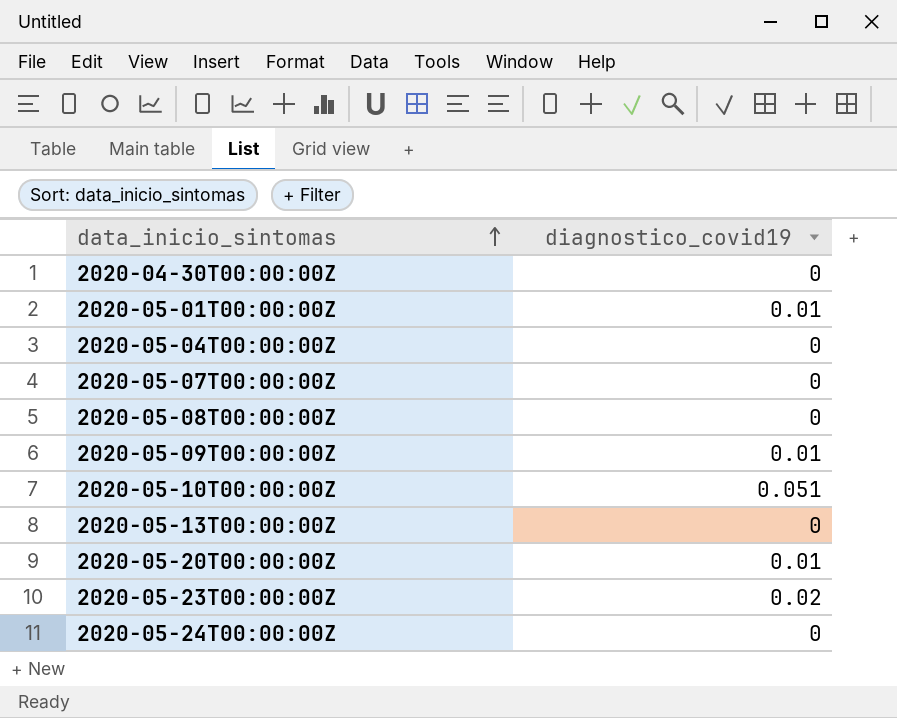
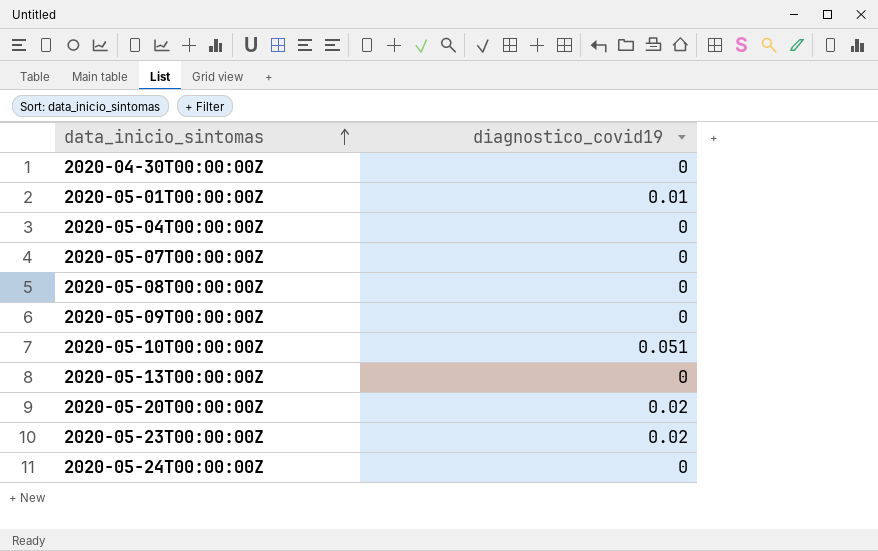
2020-05-09T00:00:00Z | diagnostico_covid19: 0.01 -> 0
2020-05-20T00:00:00Z | diagnostico_covid19: 0.01 -> 0.02

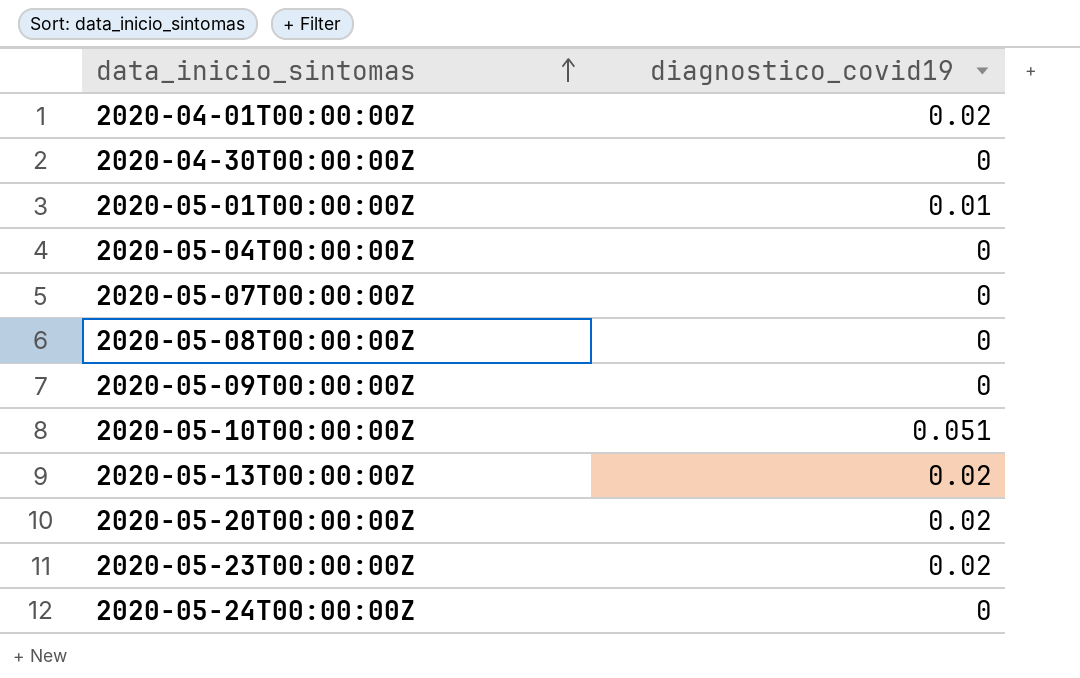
row 2020-04-01T00:00:00Z: none -> 0.02
2020-05-13T00:00:00Z | diagnostico_covid19: 0 -> 0.02

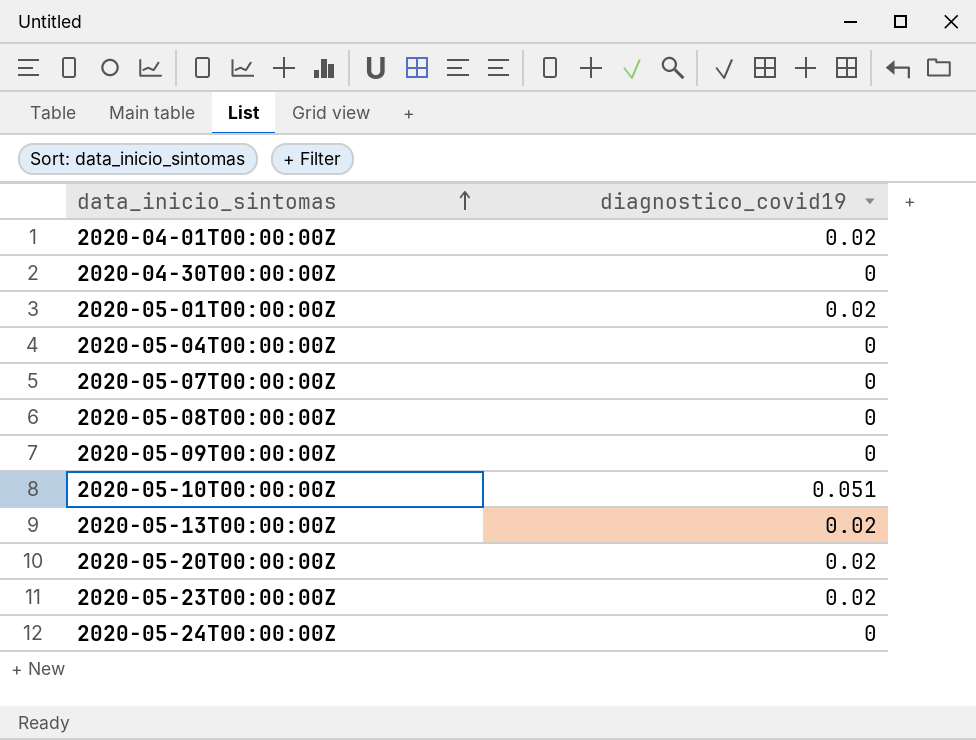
2020-05-01T00:00:00Z | diagnostico_covid19: 0.01 -> 0.02

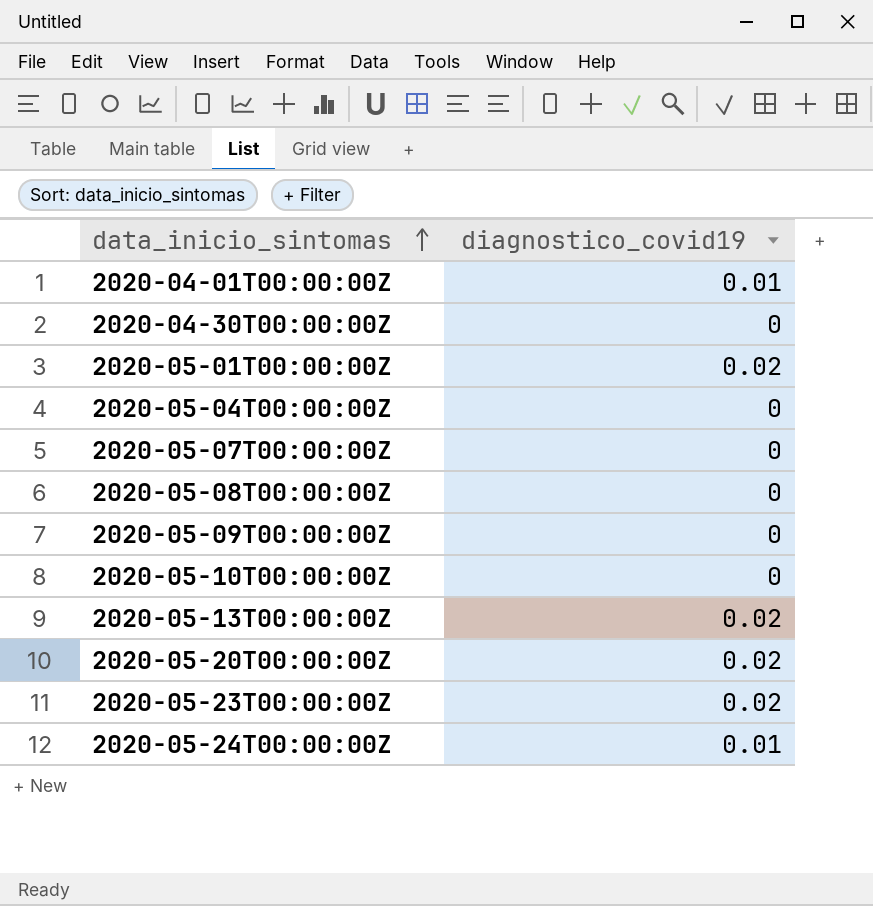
2020-04-01T00:00:00Z | diagnostico_covid19: 0.02 -> 0.01
2020-05-10T00:00:00Z | diagnostico_covid19: 0.051 -> 0
2020-05-24T00:00:00Z | diagnostico_covid19: 0 -> 0.01

